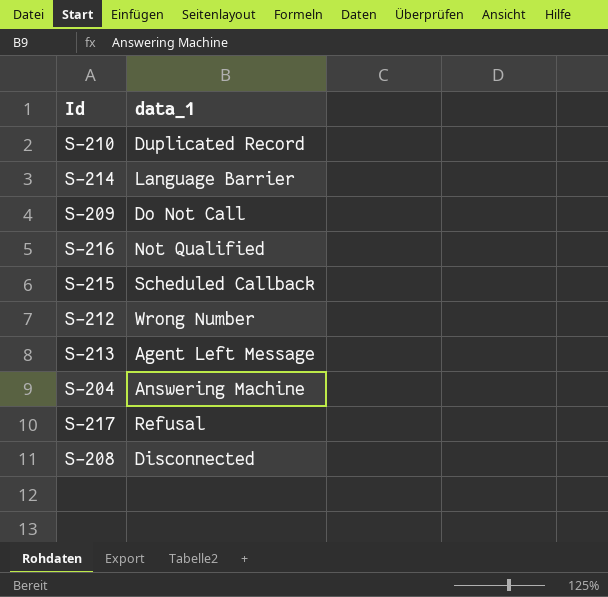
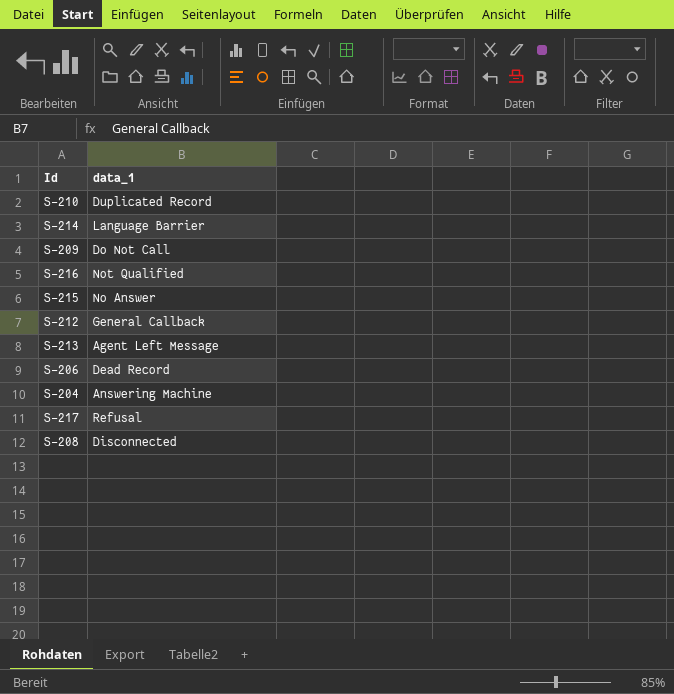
S-215 | data_1: Scheduled Callback -> No Answer
S-212 | data_1: Wrong Number -> General Callback
row S-206: none -> Dead Record

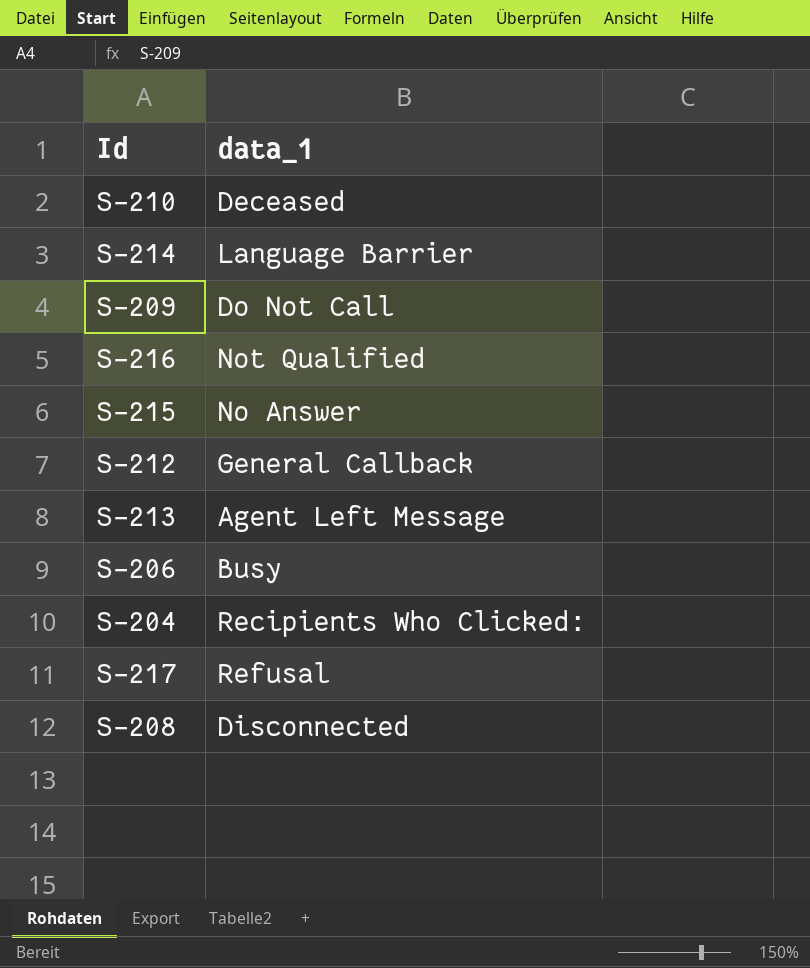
S-210 | data_1: Duplicated Record -> Deceased
S-206 | data_1: Dead Record -> Busy
S-204 | data_1: Answering Machine -> Recipients Who Clicked:

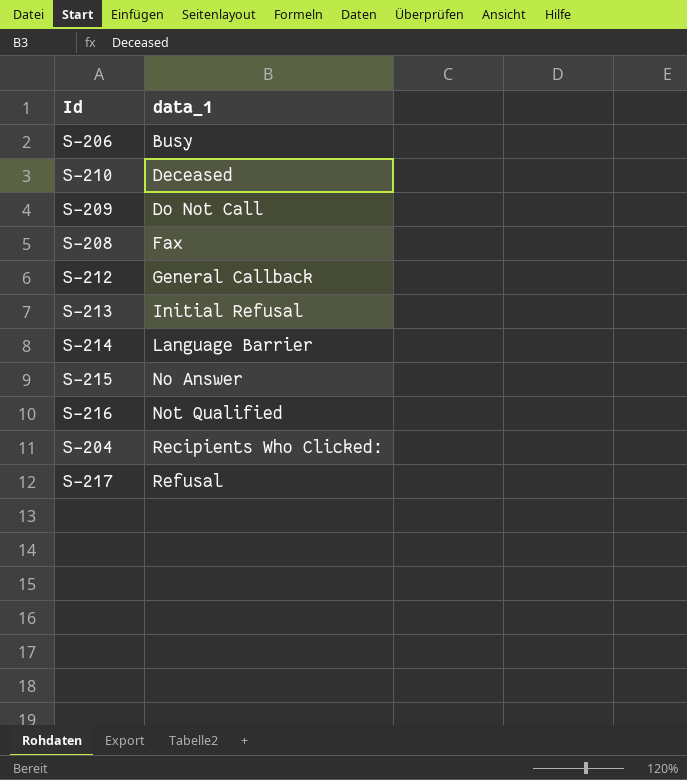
row order: none -> data_1 ascending
S-208 | data_1: Disconnected -> Fax
S-213 | data_1: Agent Left Message -> Initial Refusal

